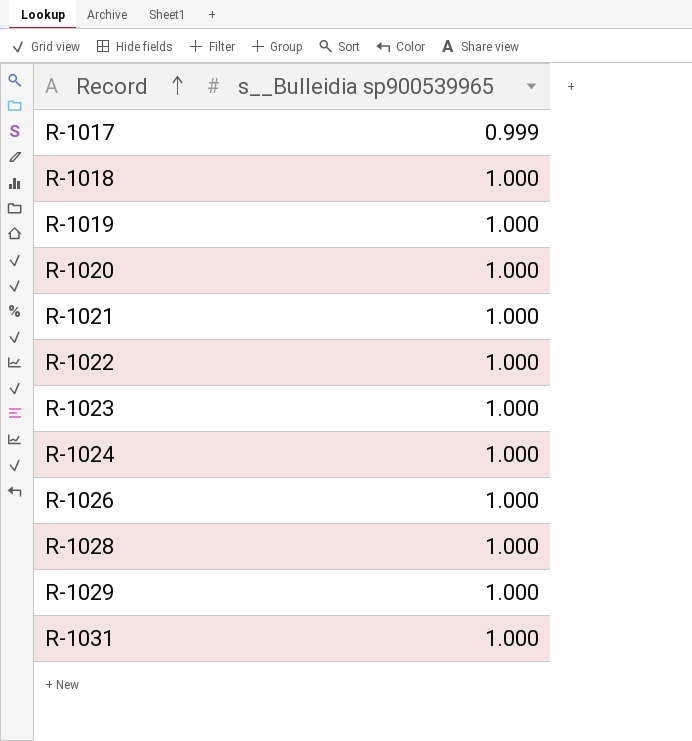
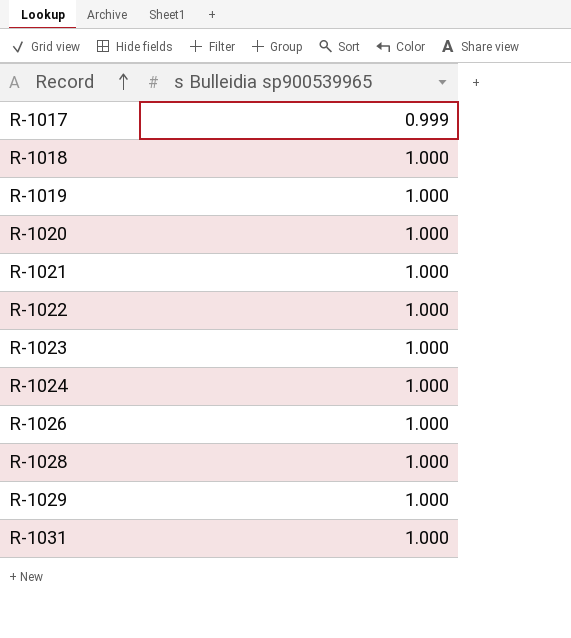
column name: s__Bulleidia sp900539965 -> s Bulleidia sp900539965

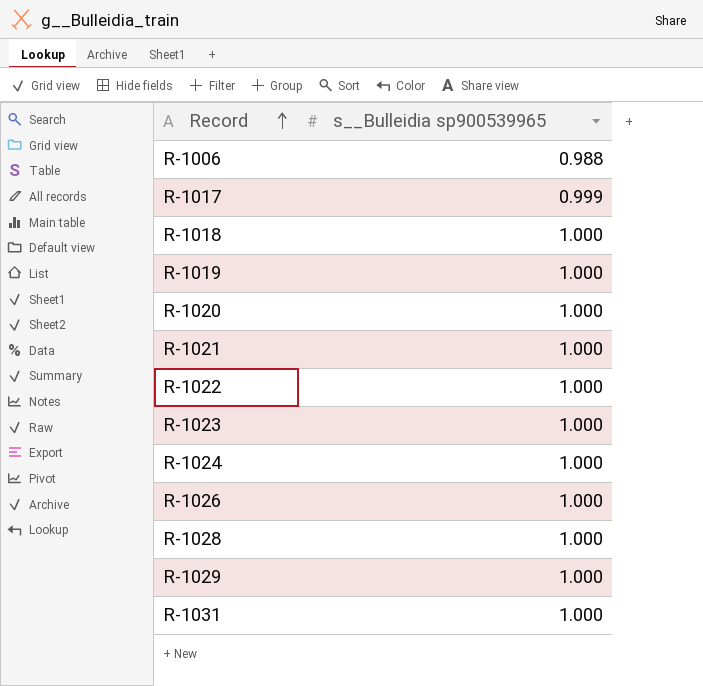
column name: s Bulleidia sp900539965 -> s__Bulleidia sp900539965
row R-1006: none -> 0.988

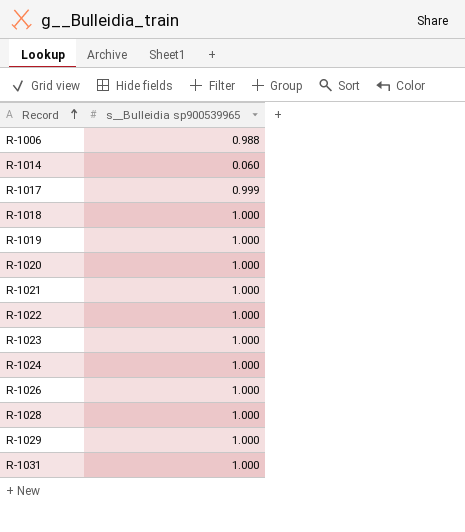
row R-1014: none -> 0.060

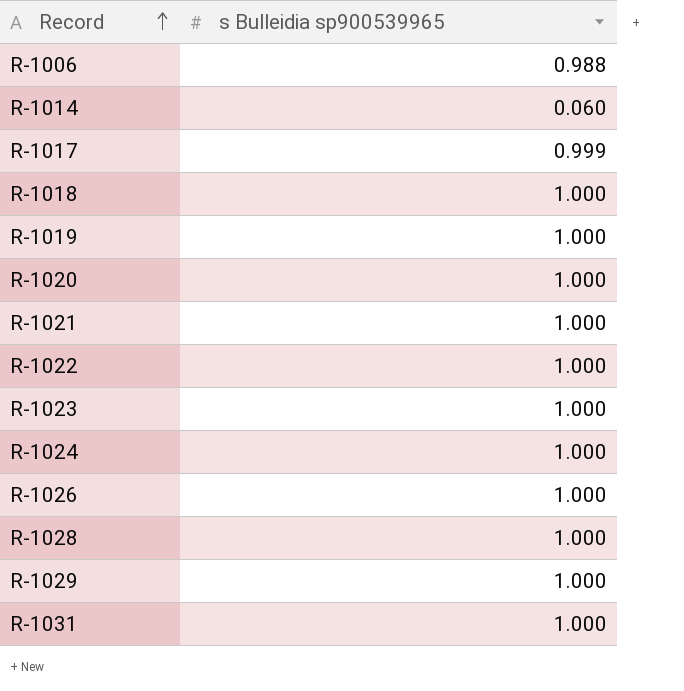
column name: s__Bulleidia sp900539965 -> s Bulleidia sp900539965

